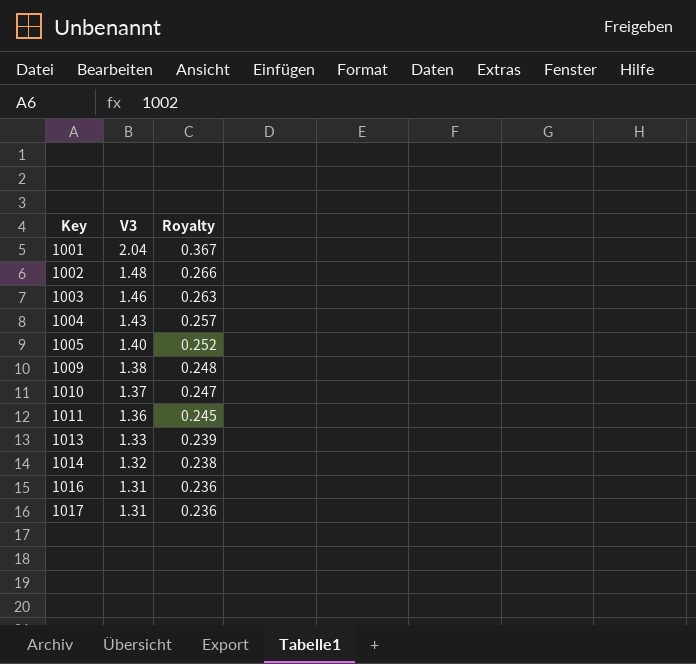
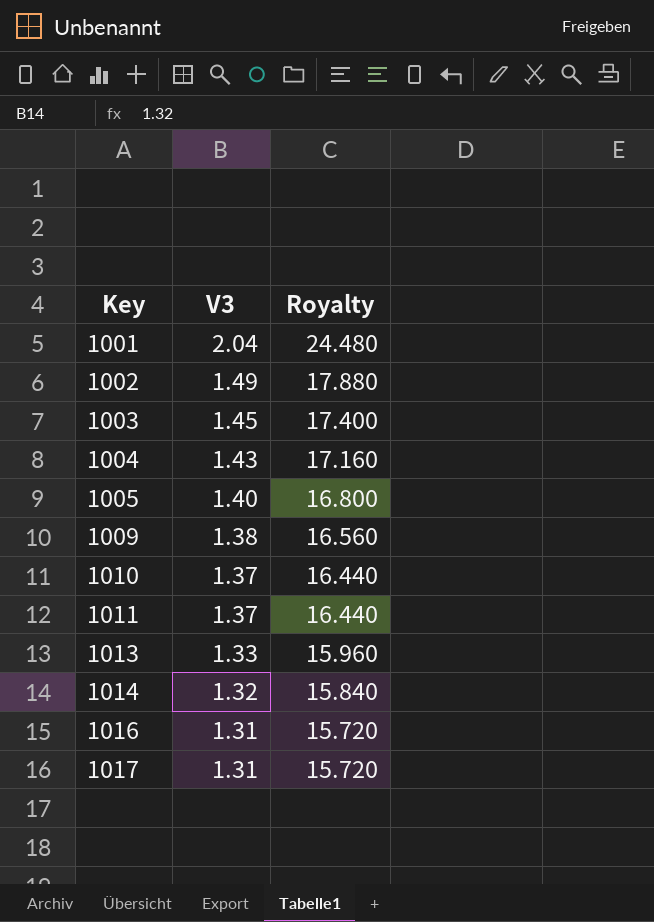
column Royalty | formula: [V3] * 0.18 -> [V3] * 12
1002 | V3: 1.48 -> 1.49
1003 | V3: 1.46 -> 1.45
1011 | V3: 1.36 -> 1.37

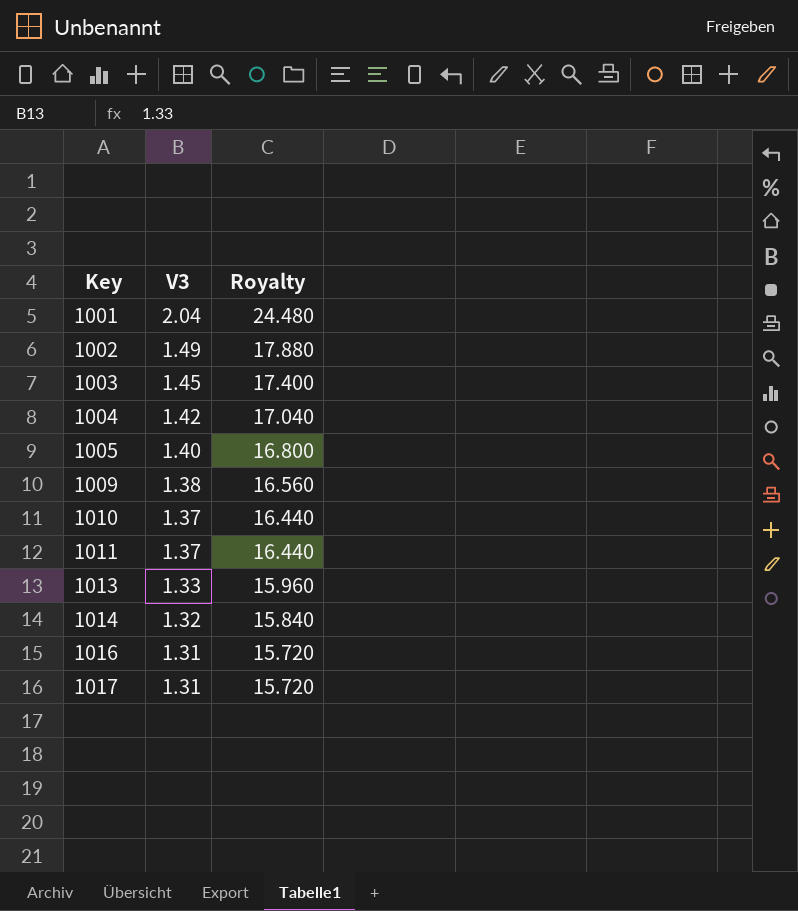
1004 | V3: 1.43 -> 1.42
1004 | Royalty: 17.160 -> 17.040

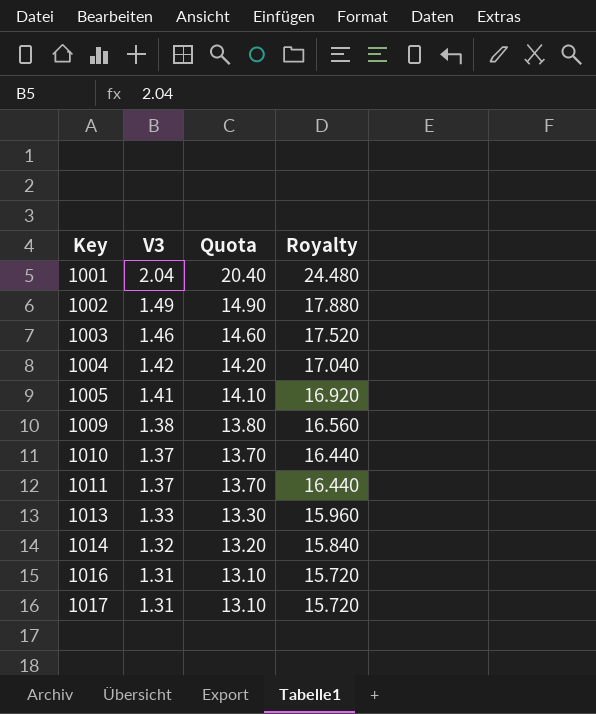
column Quota | formula: none -> [V3] * 10
1003 | V3: 1.45 -> 1.46
1003 | Royalty: 17.400 -> 17.520
1005 | V3: 1.40 -> 1.41
1005 | Royalty: 16.800 -> 16.920

